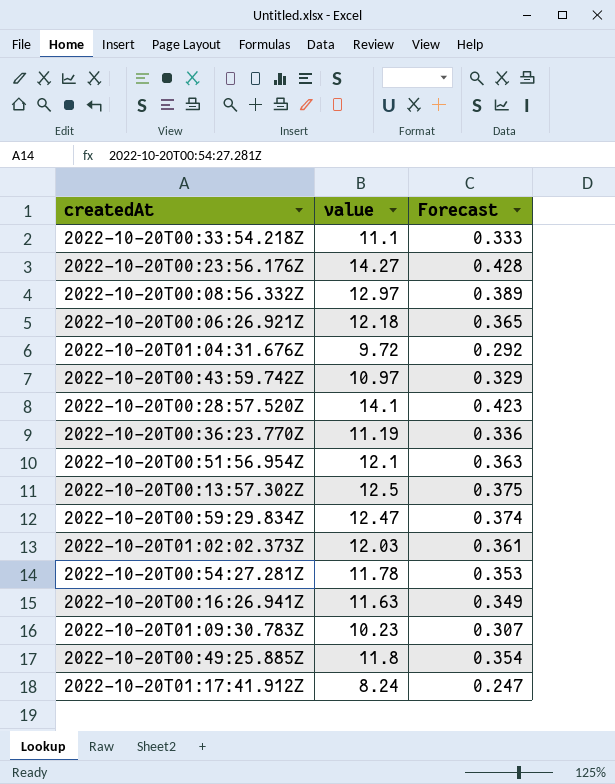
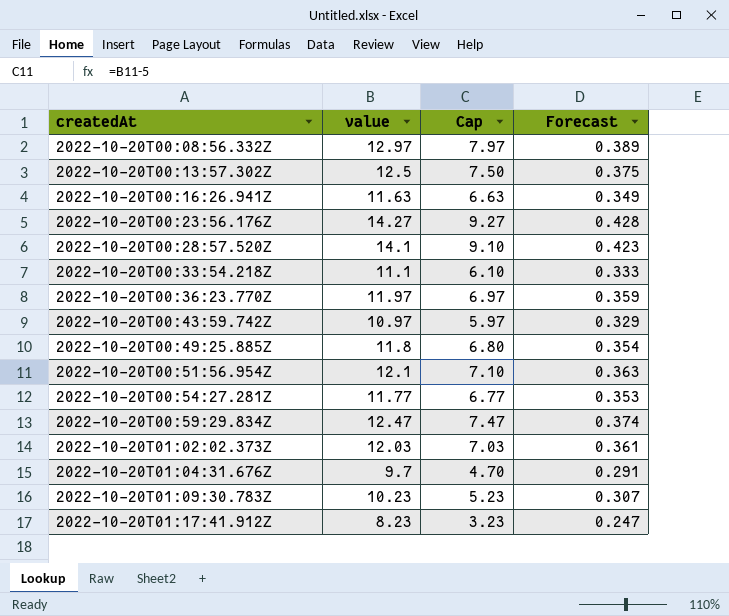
row order: none -> createdAt ascending
column Cap | formula: none -> [value] - 5
row 2022-10-20T00:06:26.921Z: 12.18 | 0.365 -> none
2022-10-20T00:36:23.770Z | value: 11.19 -> 11.97
2022-10-20T00:36:23.770Z | Forecast: 0.336 -> 0.359
2022-10-20T00:54:27.281Z | value: 11.78 -> 11.77
2022-10-20T01:04:31.676Z | value: 9.72 -> 9.7
2022-10-20T01:04:31.676Z | Forecast: 0.292 -> 0.291
2022-10-20T01:17:41.912Z | value: 8.24 -> 8.23

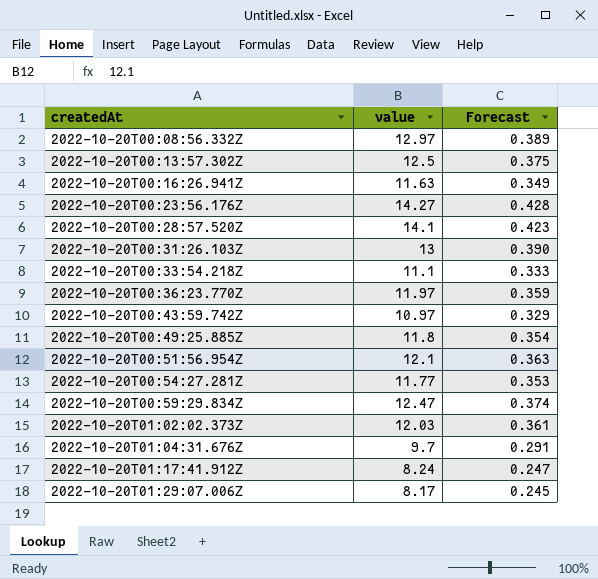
column Cap | formula: [value] - 5 -> none
row 2022-10-20T01:09:30.783Z: 10.23 | 5.23 | 0.307 -> none
row 2022-10-20T00:31:26.103Z: none -> 13 | 0.390
2022-10-20T01:17:41.912Z | value: 8.23 -> 8.24
row 2022-10-20T01:29:07.006Z: none -> 8.17 | 0.245

